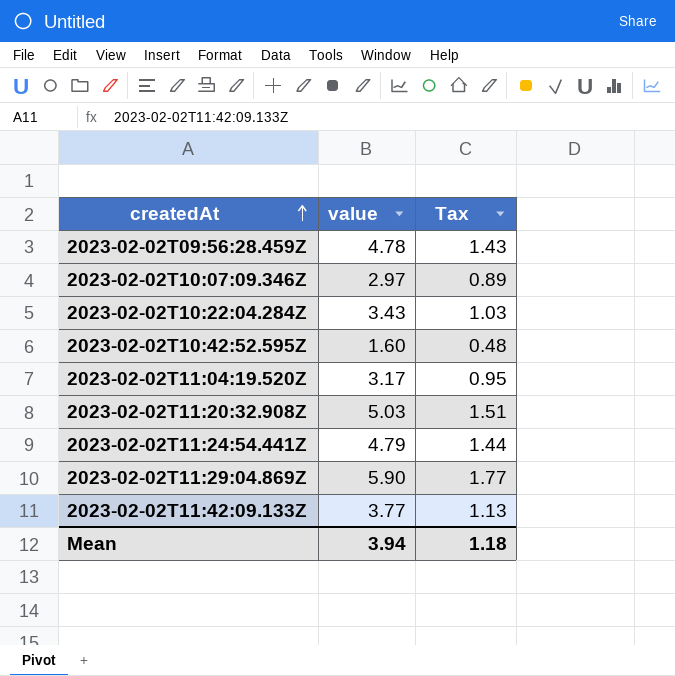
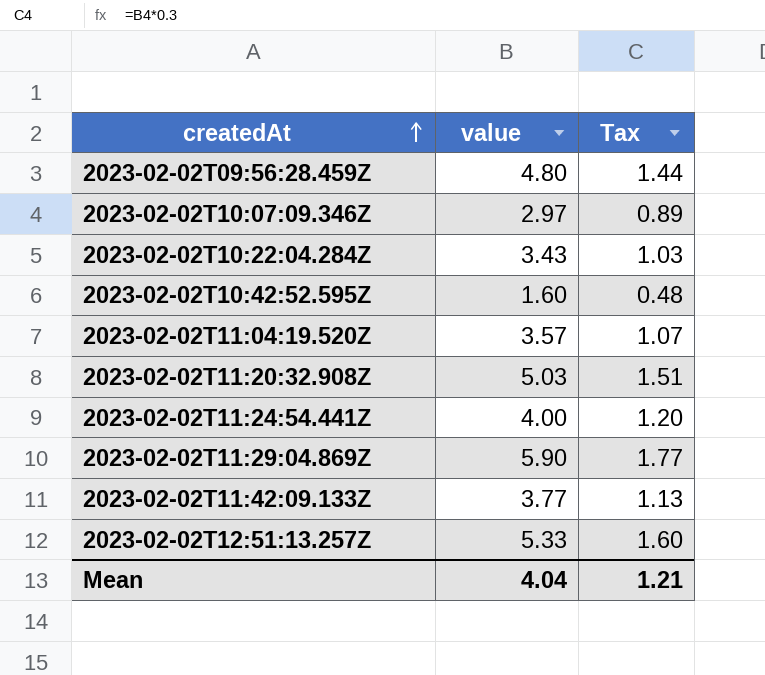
2023-02-02T09:56:28.459Z | value: 4.78 -> 4.80
2023-02-02T09:56:28.459Z | Tax: 1.43 -> 1.44
2023-02-02T11:04:19.520Z | value: 3.17 -> 3.57
2023-02-02T11:04:19.520Z | Tax: 0.95 -> 1.07
2023-02-02T11:24:54.441Z | value: 4.79 -> 4.00
2023-02-02T11:24:54.441Z | Tax: 1.44 -> 1.20
row 2023-02-02T12:51:13.257Z: none -> 5.33 | 1.60
Mean | value: 3.94 -> 4.04
Mean | Tax: 1.18 -> 1.21

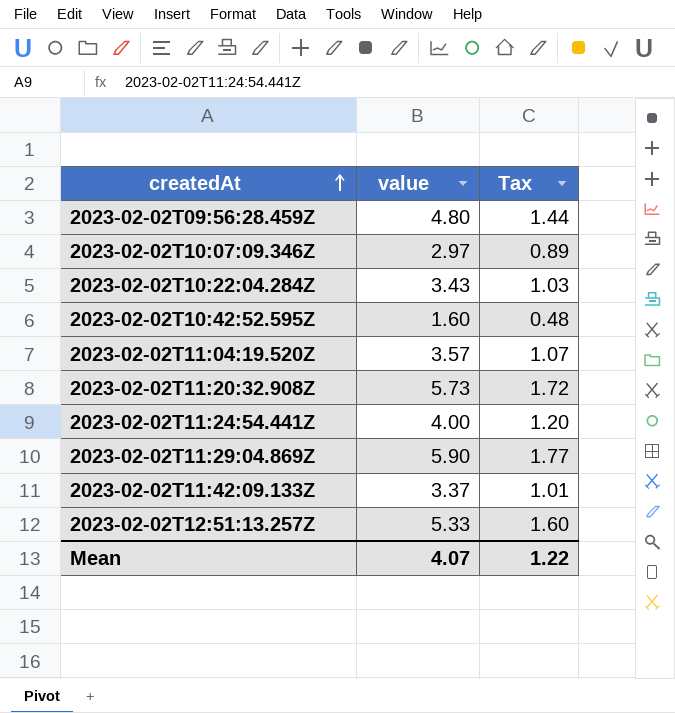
2023-02-02T11:20:32.908Z | value: 5.03 -> 5.73
2023-02-02T11:20:32.908Z | Tax: 1.51 -> 1.72
2023-02-02T11:42:09.133Z | value: 3.77 -> 3.37
2023-02-02T11:42:09.133Z | Tax: 1.13 -> 1.01
Mean | value: 4.04 -> 4.07
Mean | Tax: 1.21 -> 1.22

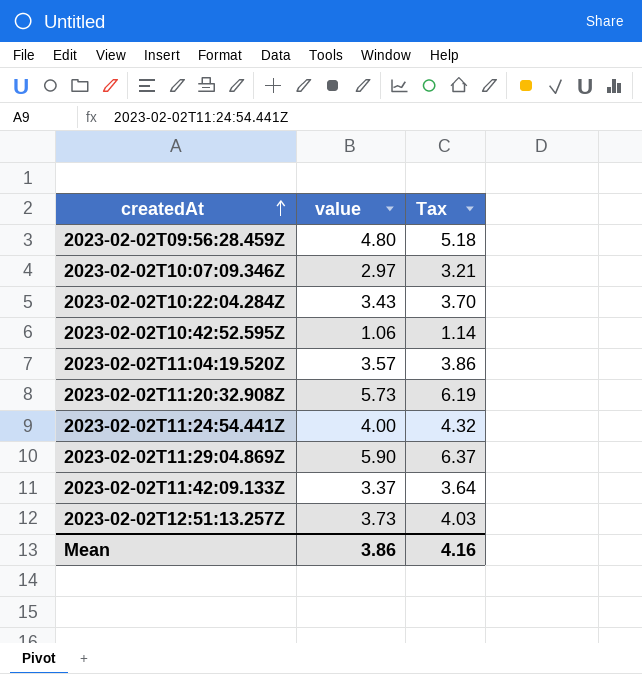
column Tax | formula: [value] * 0.3 -> [value] * 1.08
2023-02-02T10:42:52.595Z | value: 1.60 -> 1.06
2023-02-02T12:51:13.257Z | value: 5.33 -> 3.73
Mean | value: 4.07 -> 3.86
Mean | Tax: 1.22 -> 4.16

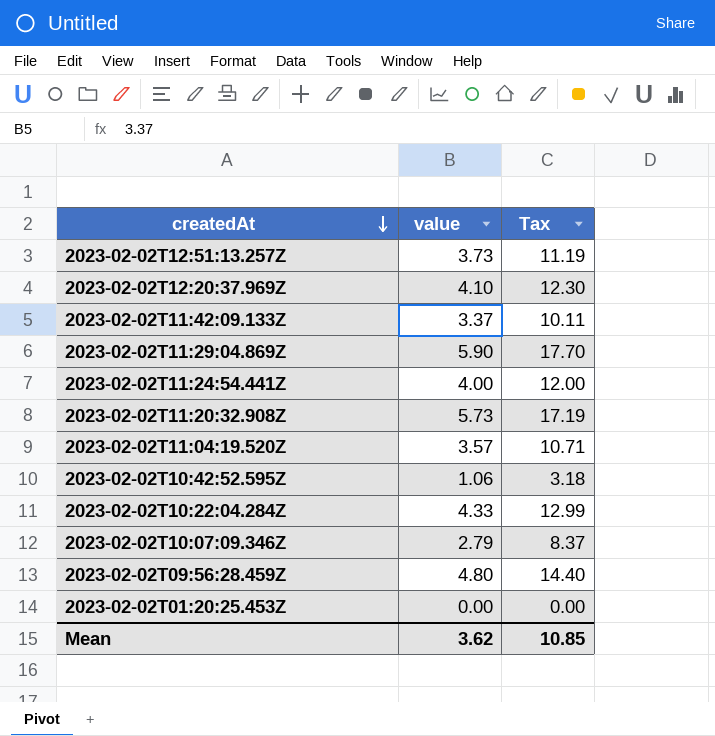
row order: createdAt ascending -> createdAt descending
column Tax | formula: [value] * 1.08 -> [value] * 3
row 2023-02-02T12:20:37.969Z: none -> 4.10 | 12.30
2023-02-02T10:22:04.284Z | value: 3.43 -> 4.33
2023-02-02T10:07:09.346Z | value: 2.97 -> 2.79
row 2023-02-02T01:20:25.453Z: none -> 0.00 | 0.00
Mean | value: 3.86 -> 3.62
Mean | Tax: 4.16 -> 10.85

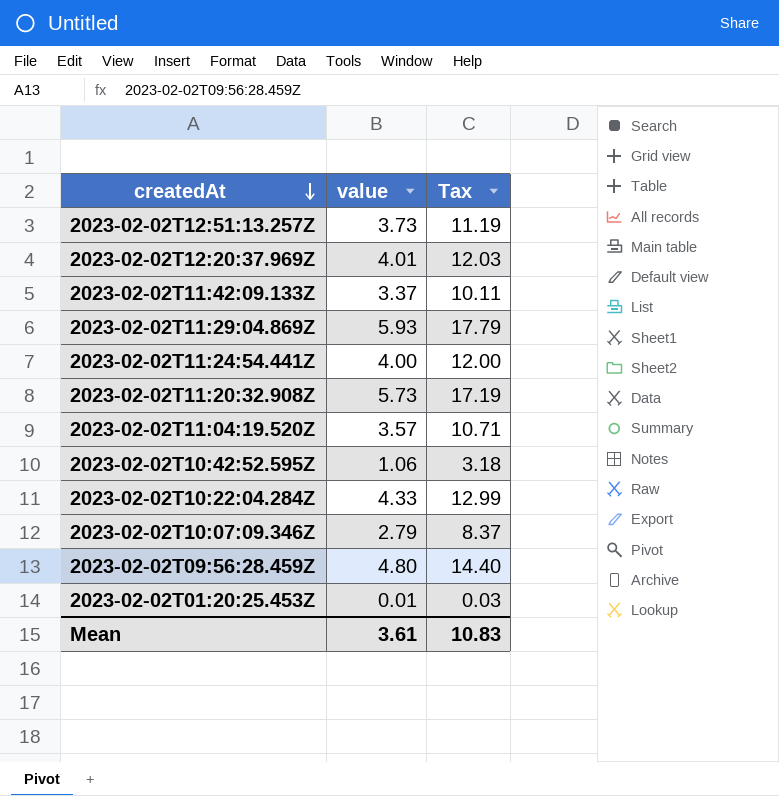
2023-02-02T12:20:37.969Z | value: 4.10 -> 4.01
2023-02-02T12:20:37.969Z | Tax: 12.30 -> 12.03
2023-02-02T11:29:04.869Z | value: 5.90 -> 5.93
2023-02-02T11:29:04.869Z | Tax: 17.70 -> 17.79
2023-02-02T01:20:25.453Z | value: 0.00 -> 0.01
2023-02-02T01:20:25.453Z | Tax: 0.00 -> 0.03
Mean | value: 3.62 -> 3.61
Mean | Tax: 10.85 -> 10.83

